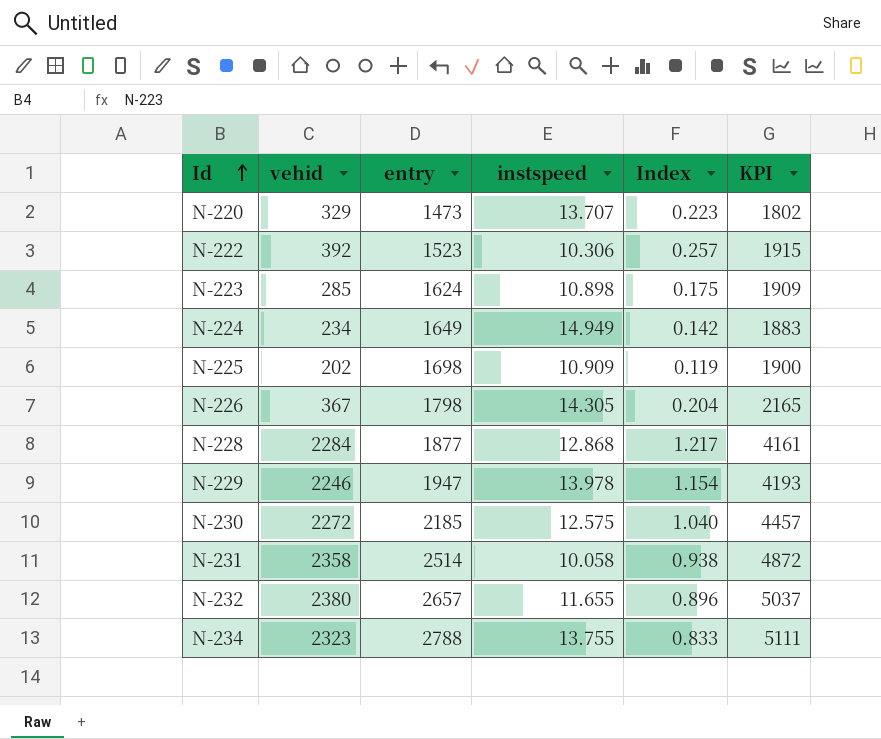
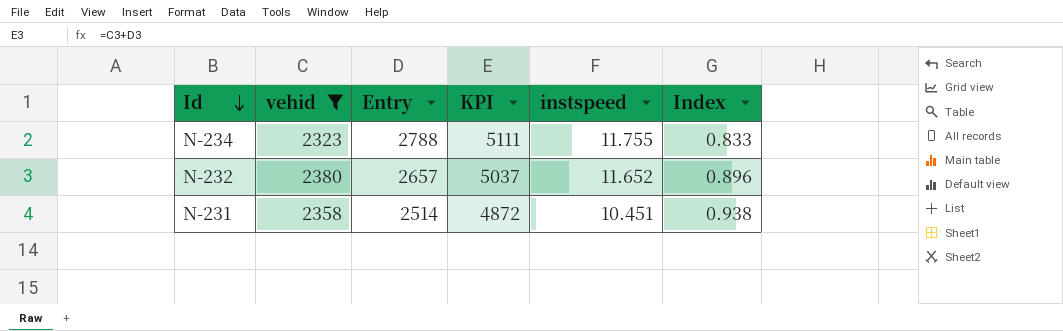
filter: none -> vehid >= 2323
row order: Id ascending -> Id descending
column name: entry -> Entry
column KPI | position: 6 -> 4
N-234 | instspeed: 13.755 -> 11.755
N-232 | instspeed: 11.655 -> 11.652
N-231 | instspeed: 10.058 -> 10.451

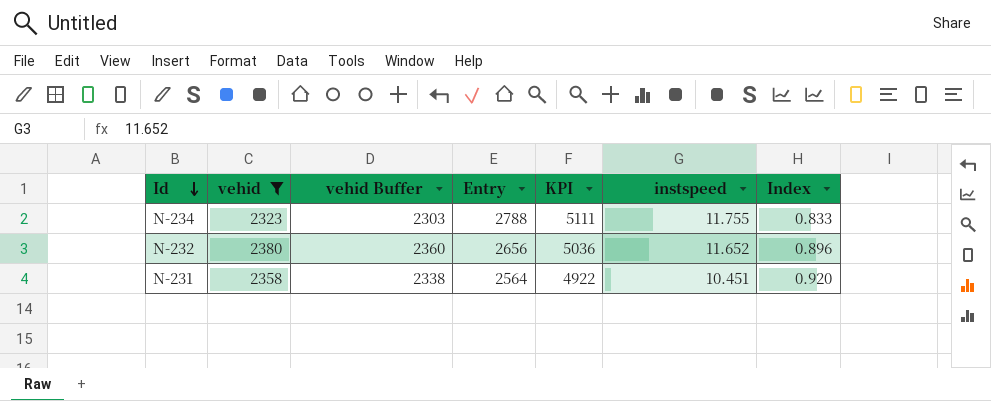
column vehid Buffer | formula: none -> [vehid] - 20
N-232 | Entry: 2657 -> 2656
N-232 | KPI: 5037 -> 5036
N-231 | Entry: 2514 -> 2564
N-231 | KPI: 4872 -> 4922
N-231 | Index: 0.938 -> 0.920

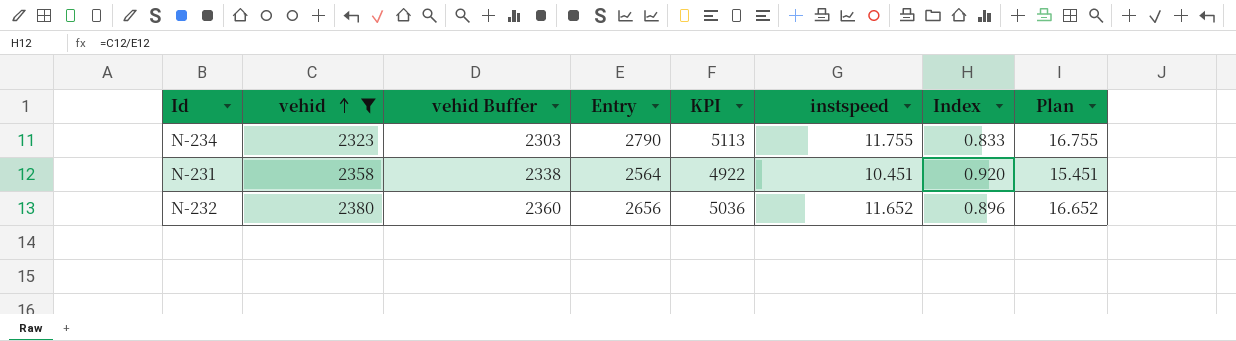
row order: Id descending -> vehid ascending
column Plan | formula: none -> [instspeed] + 5
N-234 | Entry: 2788 -> 2790
N-234 | KPI: 5111 -> 5113

